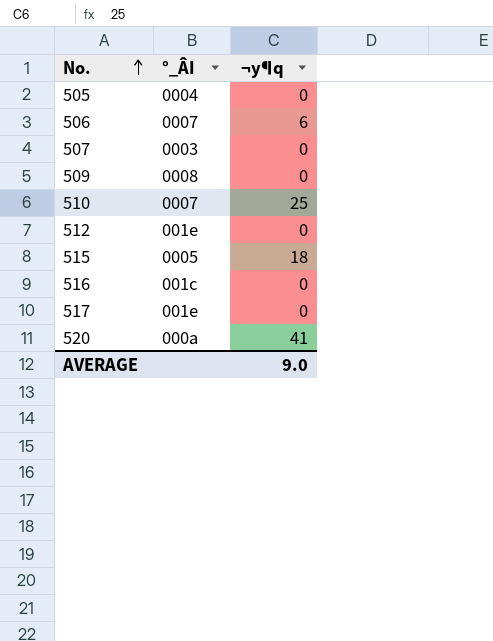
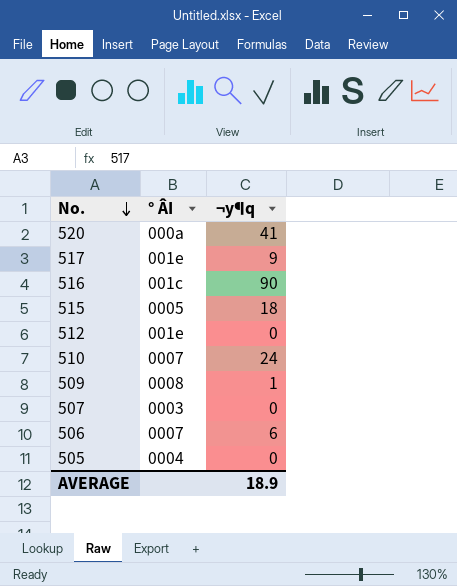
row order: No. ascending -> No. descending
column name: °_ÂI -> ° ÂI
517 | ¬y¶q: 0 -> 9
516 | ¬y¶q: 0 -> 90
510 | ¬y¶q: 25 -> 24
509 | ¬y¶q: 0 -> 1
AVERAGE | ¬y¶q: 9.0 -> 18.9

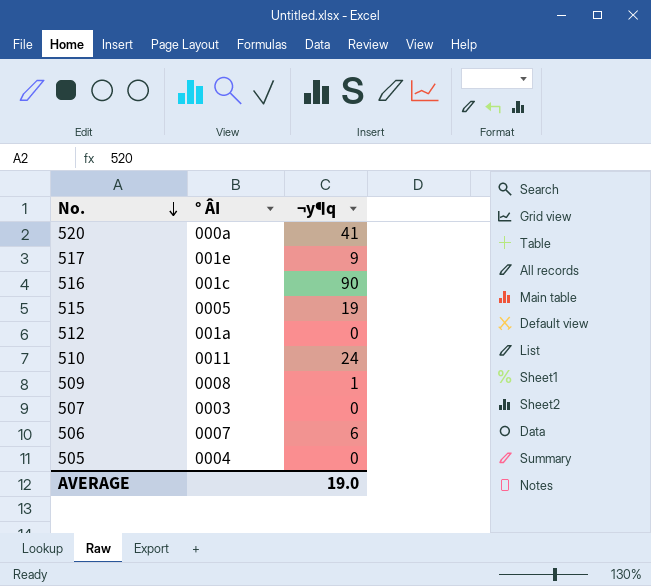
515 | ¬y¶q: 18 -> 19
512 | ° ÂI: 001e -> 001a
510 | ° ÂI: 0007 -> 0011
AVERAGE | ¬y¶q: 18.9 -> 19.0

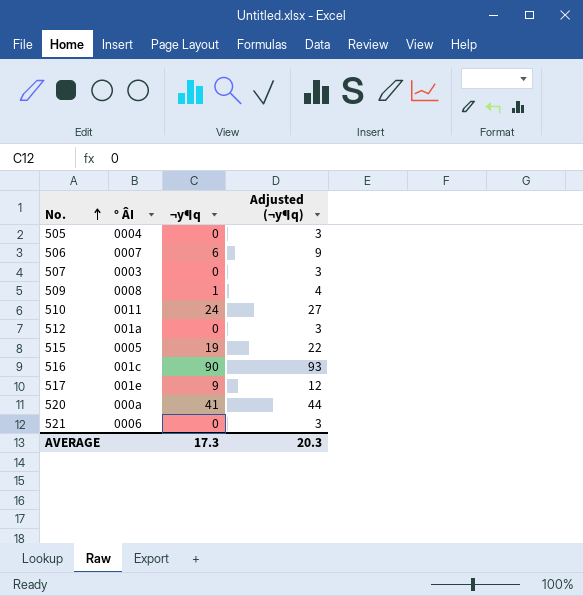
row order: No. descending -> No. ascending
column Adjusted (¬y¶q) | formula: none -> [¬y¶q] + 3
row 521: none -> 0006 | 0 | 3
AVERAGE | ¬y¶q: 19.0 -> 17.3

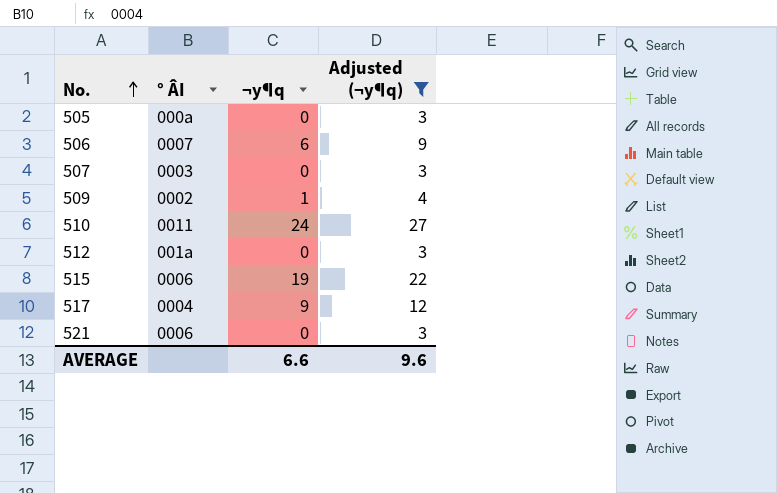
filter: none -> Adjusted (¬y¶q) <= 27
505 | ° ÂI: 0004 -> 000a
509 | ° ÂI: 0008 -> 0002
515 | ° ÂI: 0005 -> 0006
517 | ° ÂI: 001e -> 0004
AVERAGE | ¬y¶q: 17.3 -> 6.6
AVERAGE | Adjusted (¬y¶q): 20.3 -> 9.6

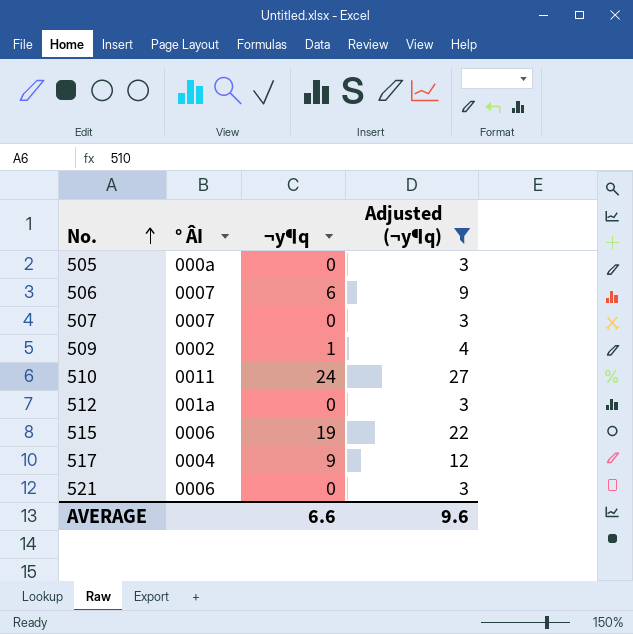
507 | ° ÂI: 0003 -> 0007

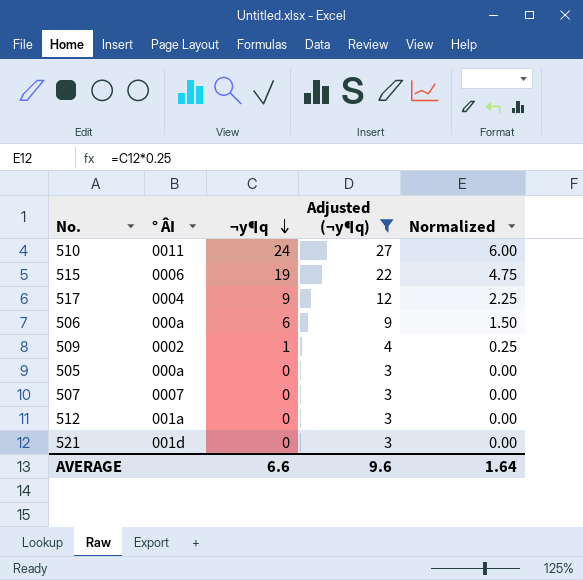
row order: No. ascending -> ¬y¶q descending
column Normalized | formula: none -> [¬y¶q] * 0.25
506 | ° ÂI: 0007 -> 000a
521 | ° ÂI: 0006 -> 001d

